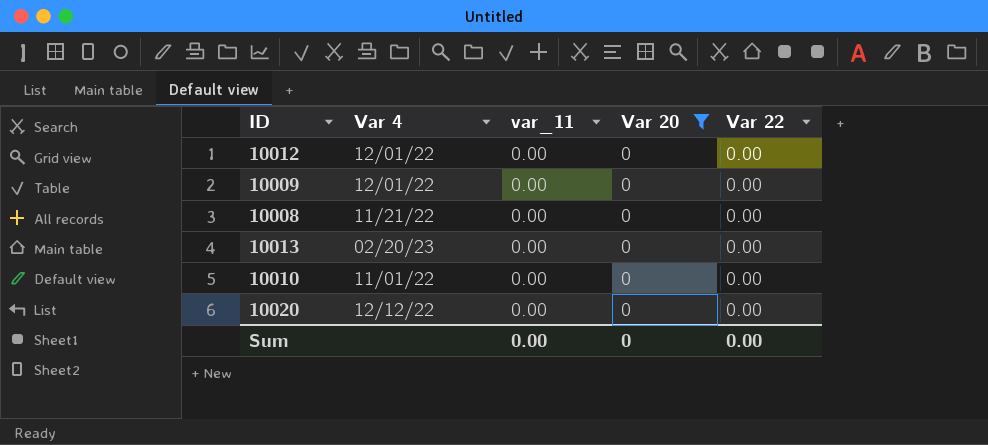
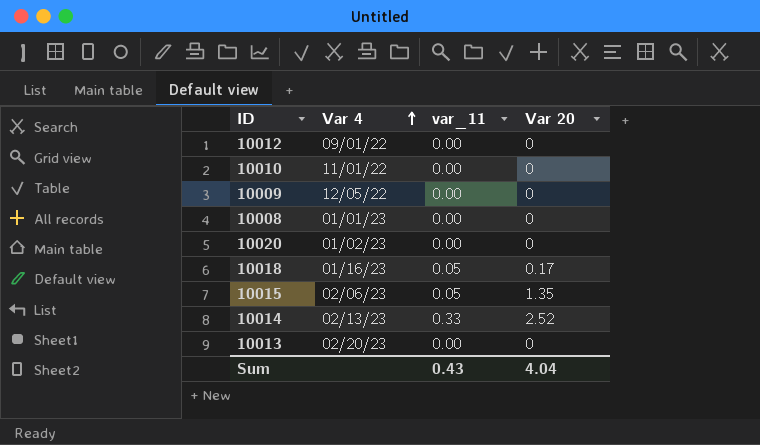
filter: Var 20 = 0 -> none
row order: none -> Var 4 ascending
column Var 22 | position: 5 -> none
10012 | Var 4: 12/01/22 -> 09/01/22
10009 | Var 4: 12/01/22 -> 12/05/22
10008 | Var 4: 11/21/22 -> 01/01/23
10020 | Var 4: 12/12/22 -> 01/02/23
Sum | var_11: 0.00 -> 0.43
Sum | Var 20: 0 -> 4.04

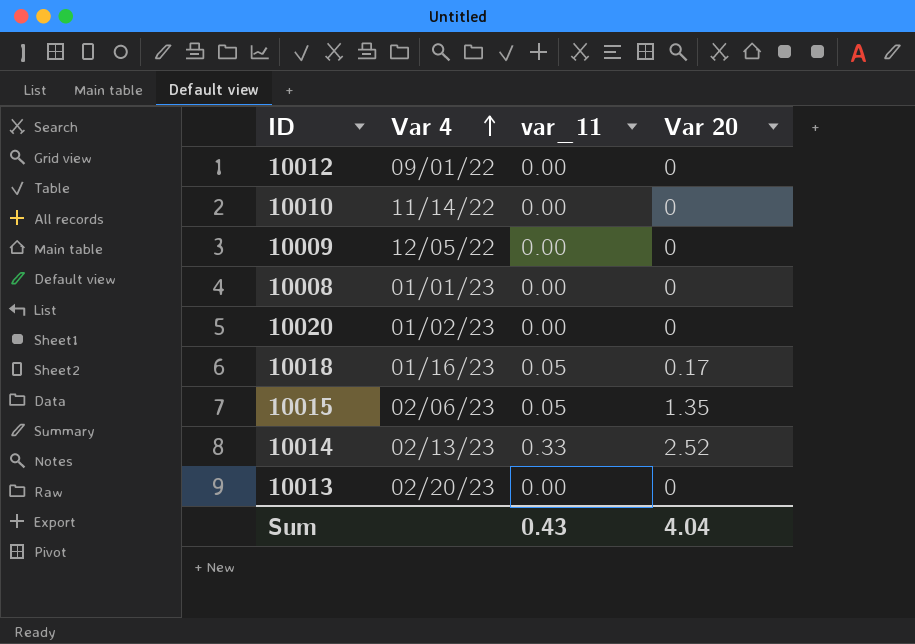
10010 | Var 4: 11/01/22 -> 11/14/22

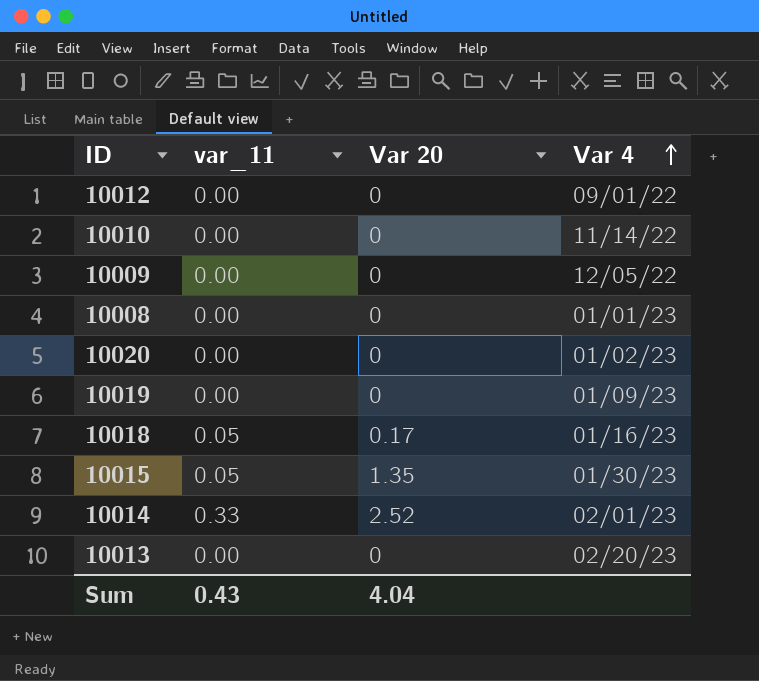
column Var 4 | position: 2 -> 4
row 10019: none -> 0.00 | 0 | 01/09/23
10015 | Var 4: 02/06/23 -> 01/30/23
10014 | Var 4: 02/13/23 -> 02/01/23

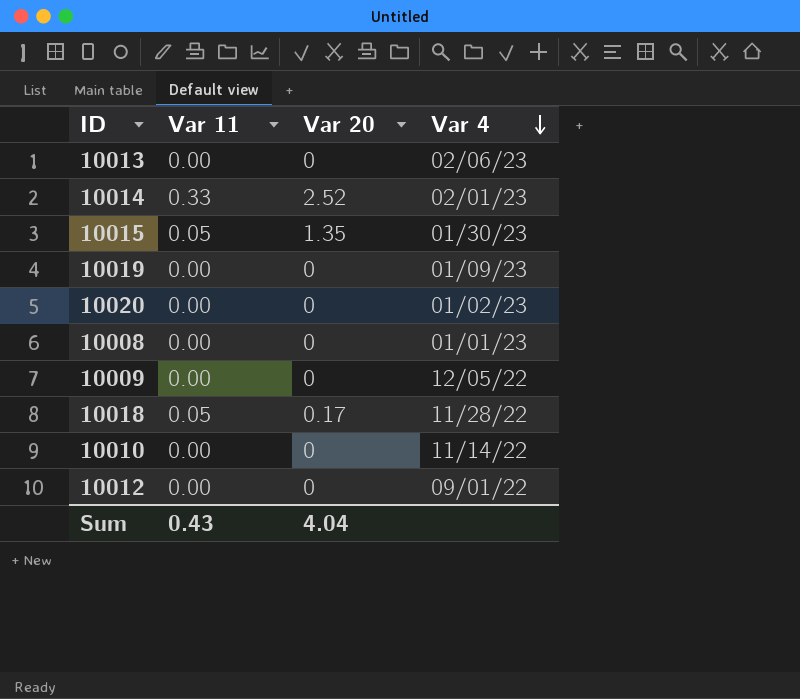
row order: Var 4 ascending -> Var 4 descending
column name: var_11 -> Var 11
10013 | Var 4: 02/20/23 -> 02/06/23
10018 | Var 4: 01/16/23 -> 11/28/22

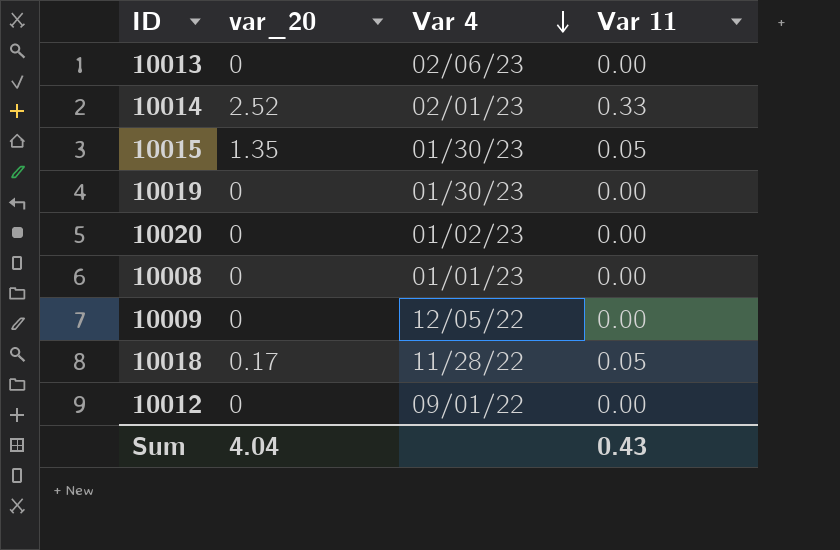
column name: Var 20 -> var_20
column Var 11 | position: 2 -> 4
row 10010: 0.00 | 0 | 11/14/22 -> none
10019 | Var 4: 01/09/23 -> 01/30/23

